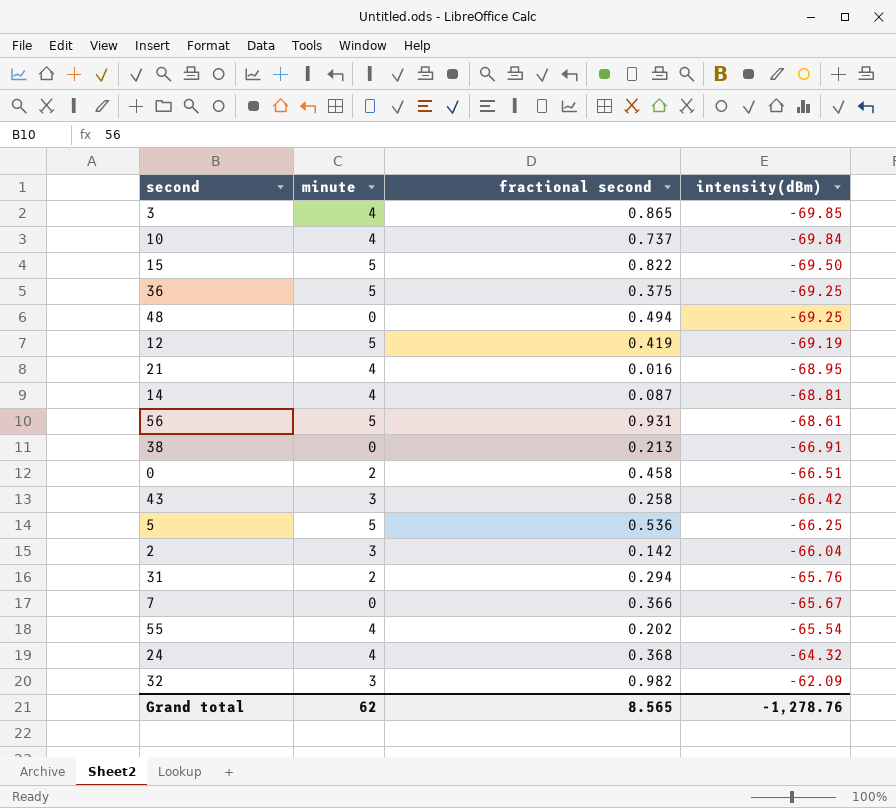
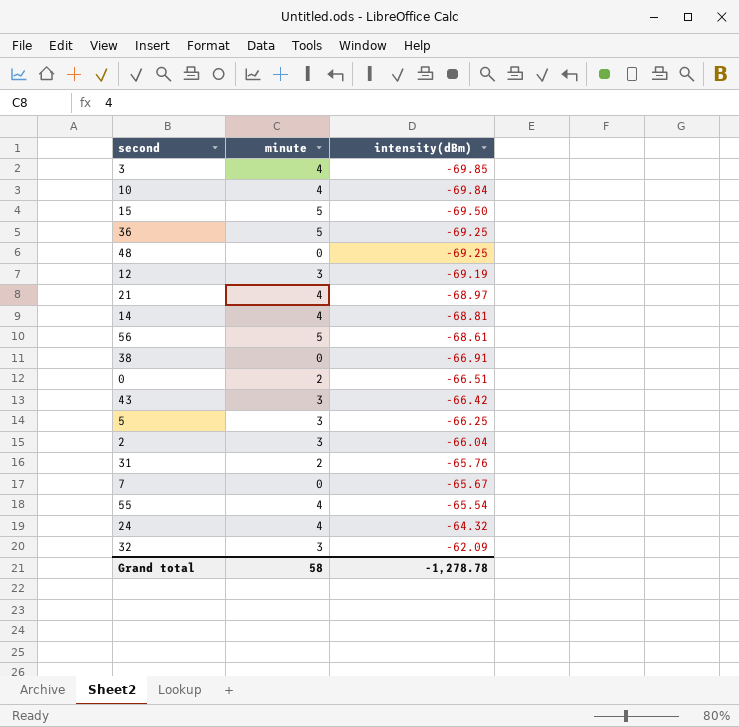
column fractional second | position: 3 -> none
12 | minute: 5 -> 3
21 | intensity(dBm): -68.95 -> -68.97
5 | minute: 5 -> 3
Grand total | minute: 62 -> 58
Grand total | intensity(dBm): -1,278.76 -> -1,278.78

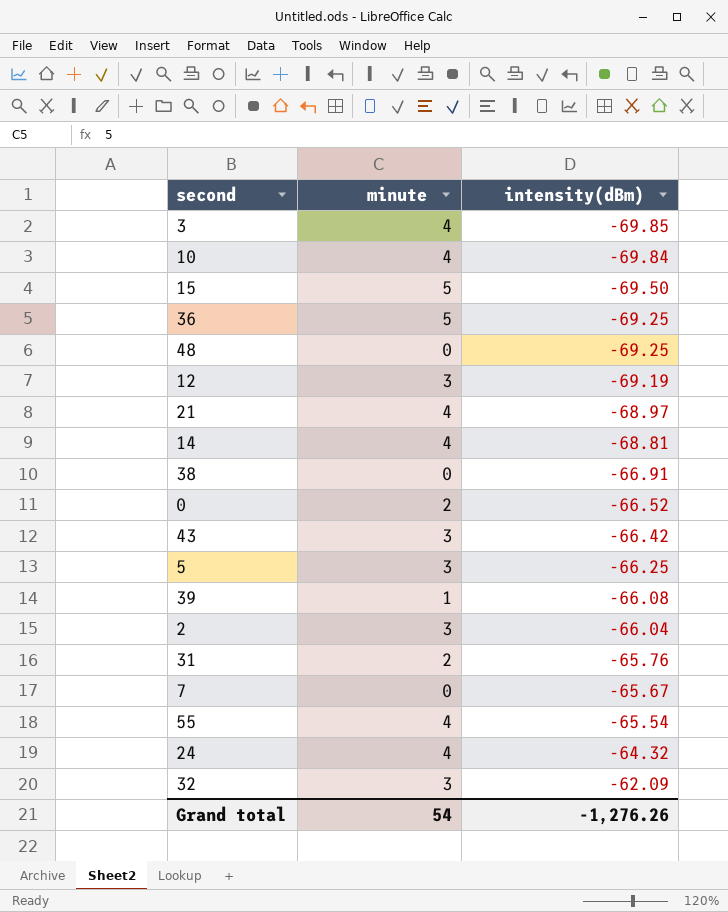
row 56: 5 | -68.61 -> none
0 | intensity(dBm): -66.51 -> -66.52
row 39: none -> 1 | -66.08
Grand total | minute: 58 -> 54
Grand total | intensity(dBm): -1,278.78 -> -1,276.26

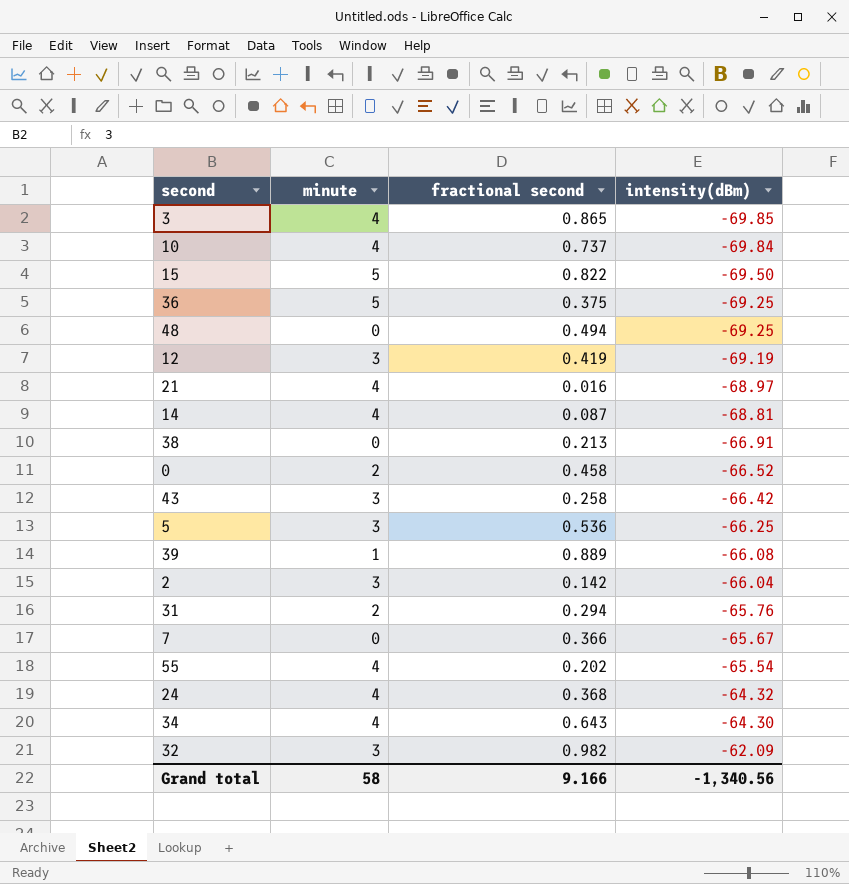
column fractional second | position: none -> 3
row 34: none -> 4 | 0.643 | -64.30
Grand total | minute: 54 -> 58
Grand total | intensity(dBm): -1,276.26 -> -1,340.56

